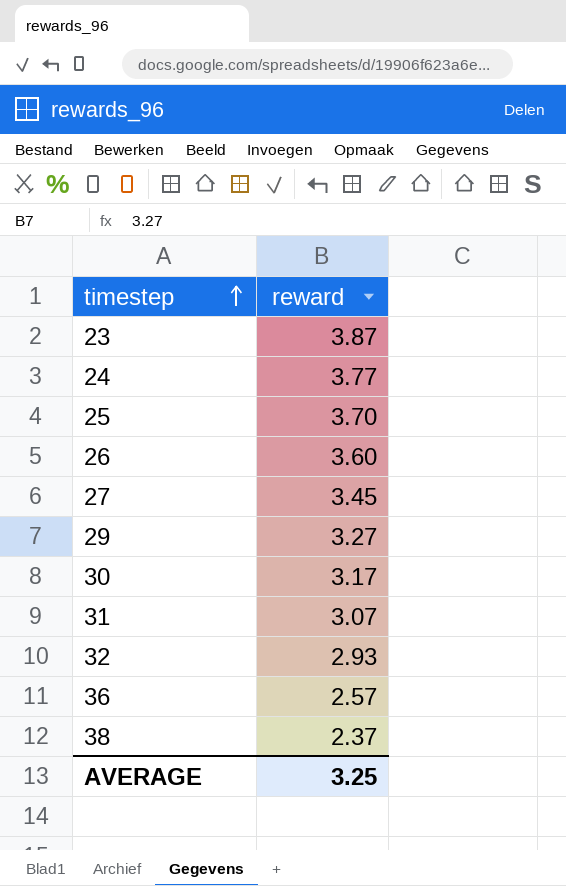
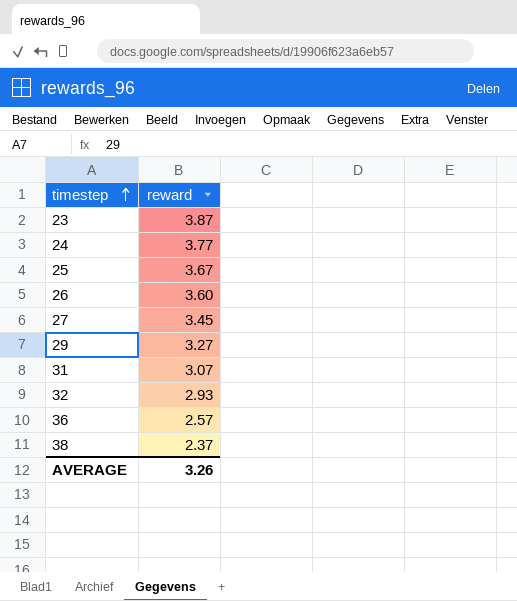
row 30: 3.17 -> none
25 | reward: 3.70 -> 3.67
AVERAGE | reward: 3.25 -> 3.26

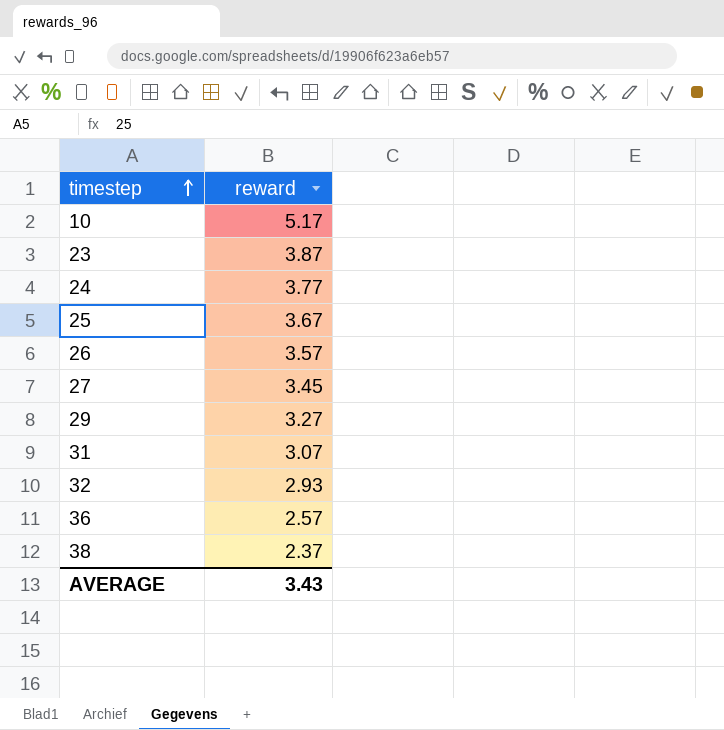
row 10: none -> 5.17
26 | reward: 3.60 -> 3.57
AVERAGE | reward: 3.26 -> 3.43

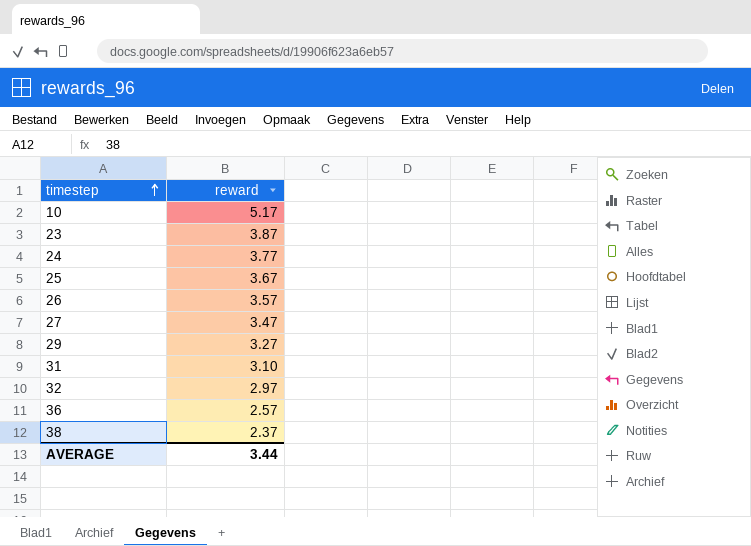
27 | reward: 3.45 -> 3.47
31 | reward: 3.07 -> 3.10
32 | reward: 2.93 -> 2.97
AVERAGE | reward: 3.43 -> 3.44

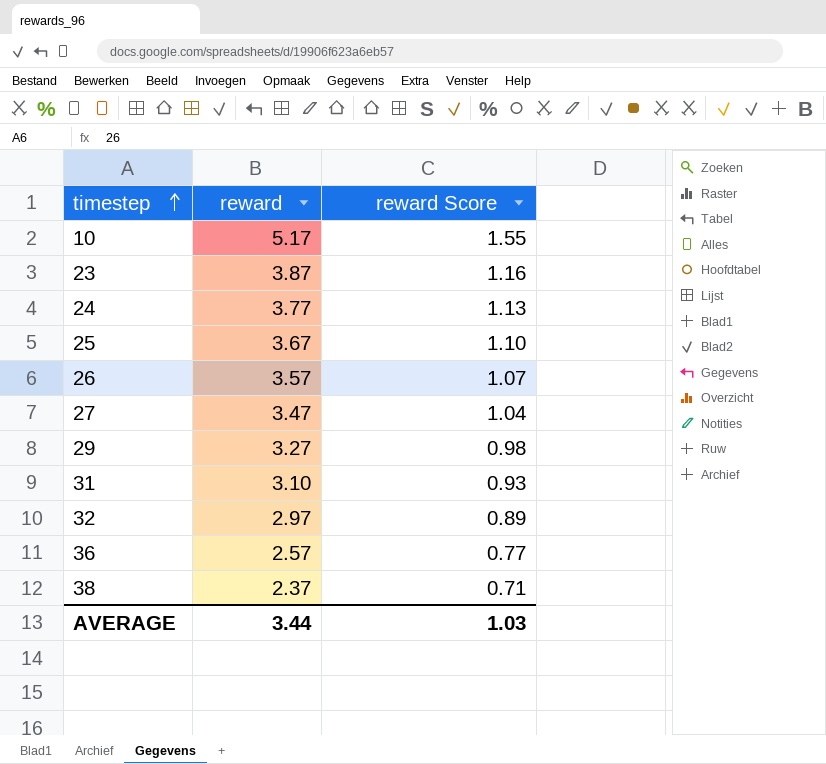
column reward Score | formula: none -> [reward] * 0.3

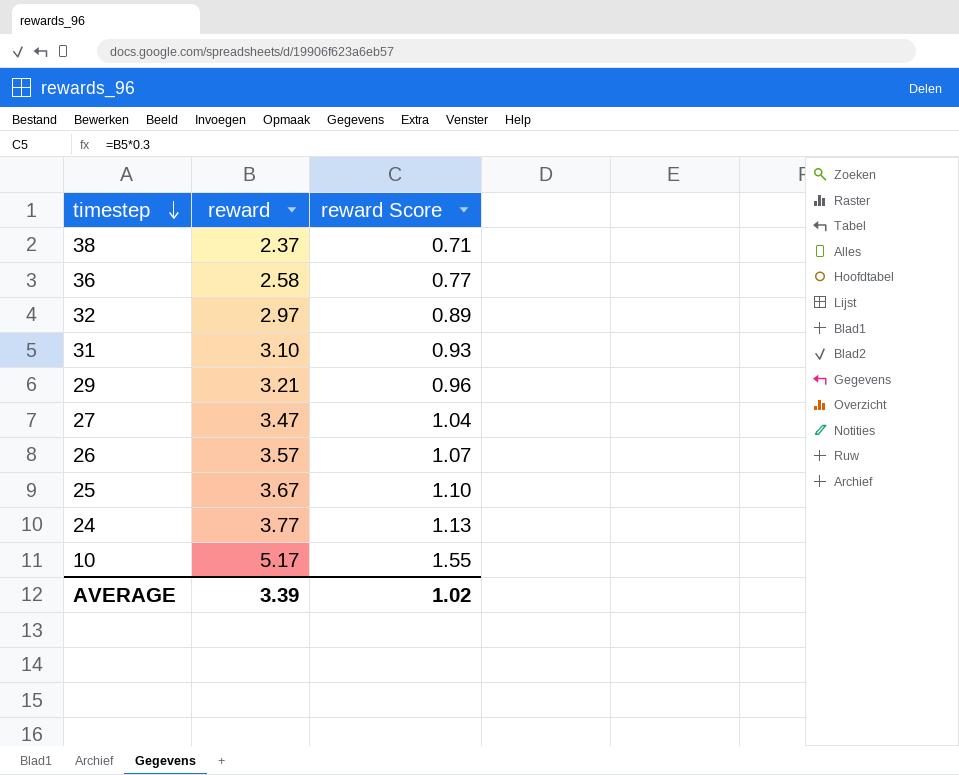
row order: timestep ascending -> timestep descending
row 23: 3.87 | 1.16 -> none
36 | reward: 2.57 -> 2.58
29 | reward: 3.27 -> 3.21
29 | reward Score: 0.98 -> 0.96
AVERAGE | reward: 3.44 -> 3.39
AVERAGE | reward Score: 1.03 -> 1.02

